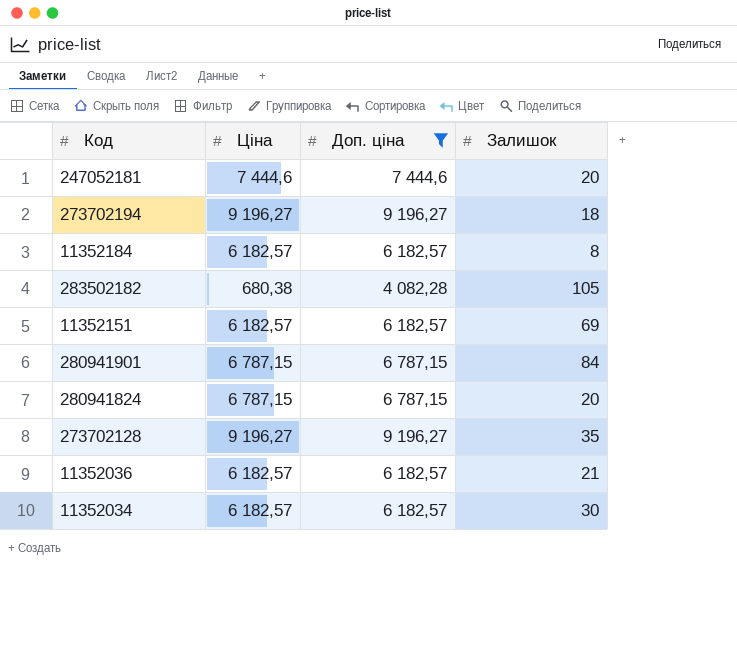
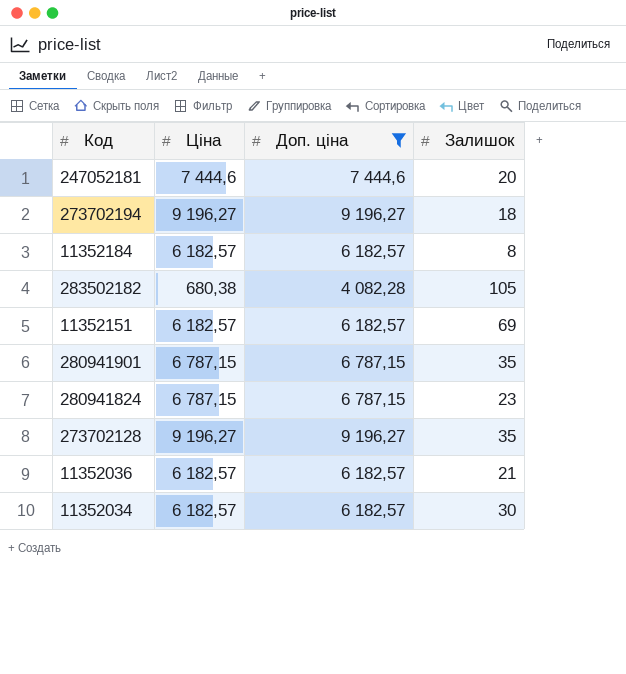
280941901 | Залишок: 84 -> 35
280941824 | Залишок: 20 -> 23

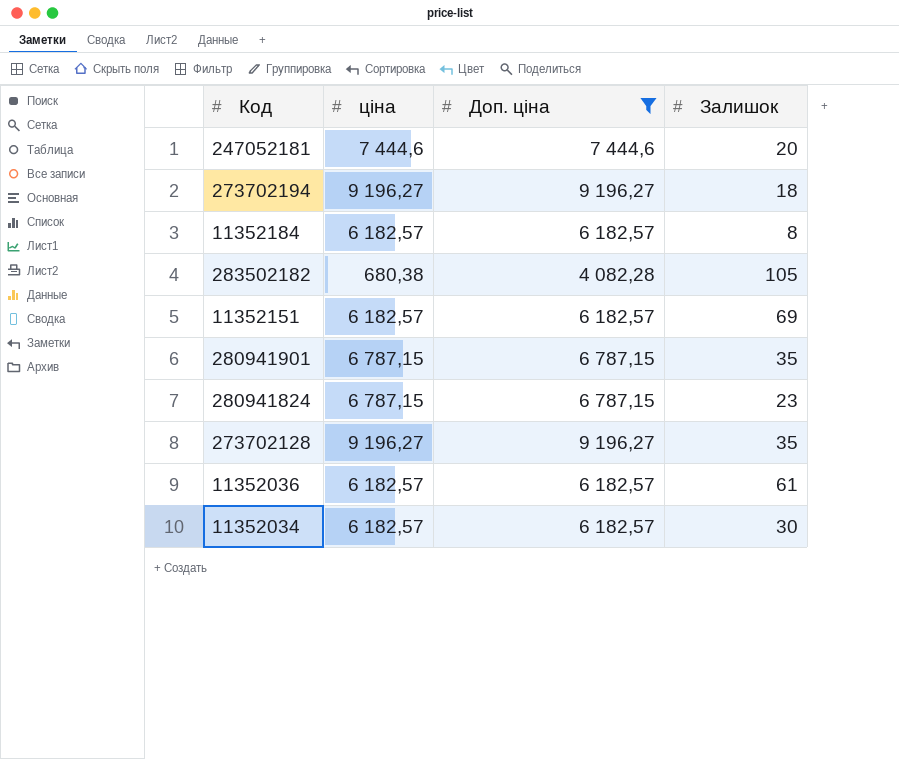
column name: Ціна -> ціна
11352036 | Залишок: 21 -> 61

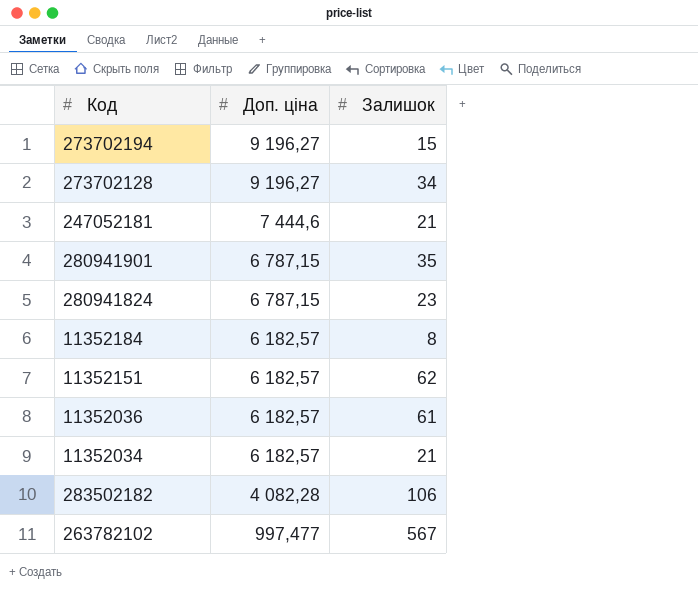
filter: Доп. ціна != 997,477 -> none
row order: none -> Доп. ціна descending
column ціна | position: 2 -> none
273702194 | Залишок: 18 -> 15
273702128 | Залишок: 35 -> 34
247052181 | Залишок: 20 -> 21
11352151 | Залишок: 69 -> 62
11352034 | Залишок: 30 -> 21
283502182 | Залишок: 105 -> 106

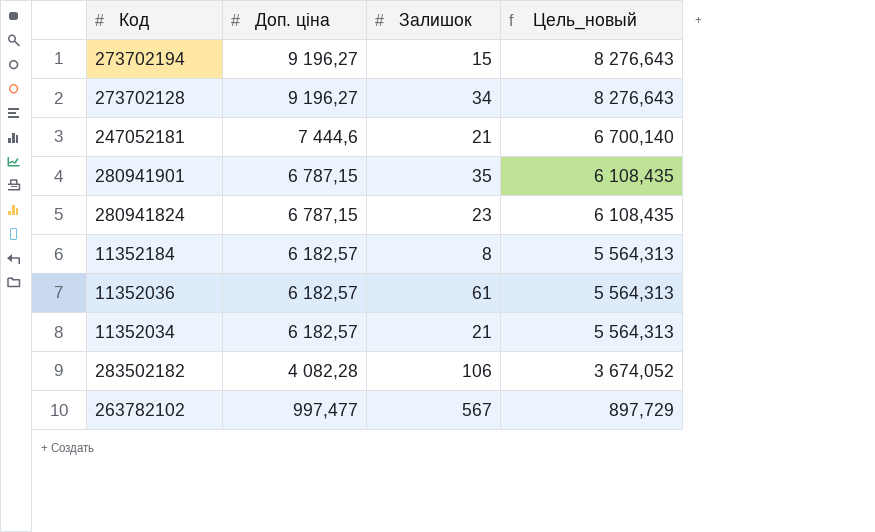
column Цель_новый | formula: none -> [Доп. ціна] * 0,9
row 11352151: 6 182,57 | 62 -> none

